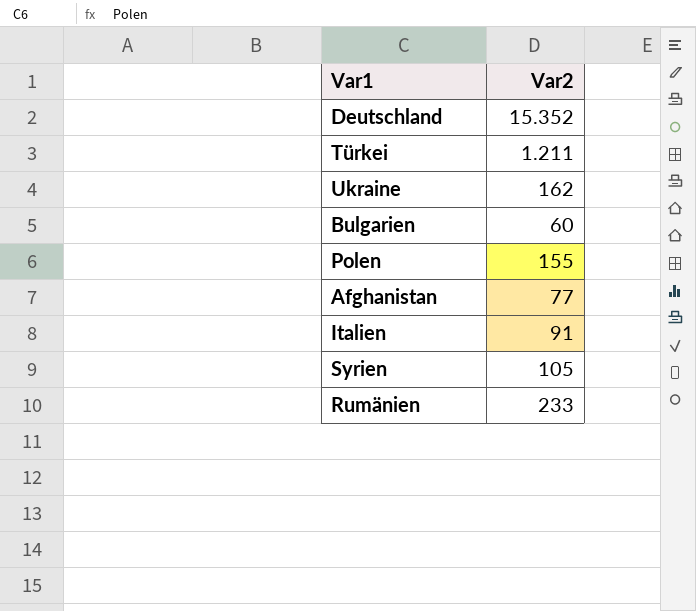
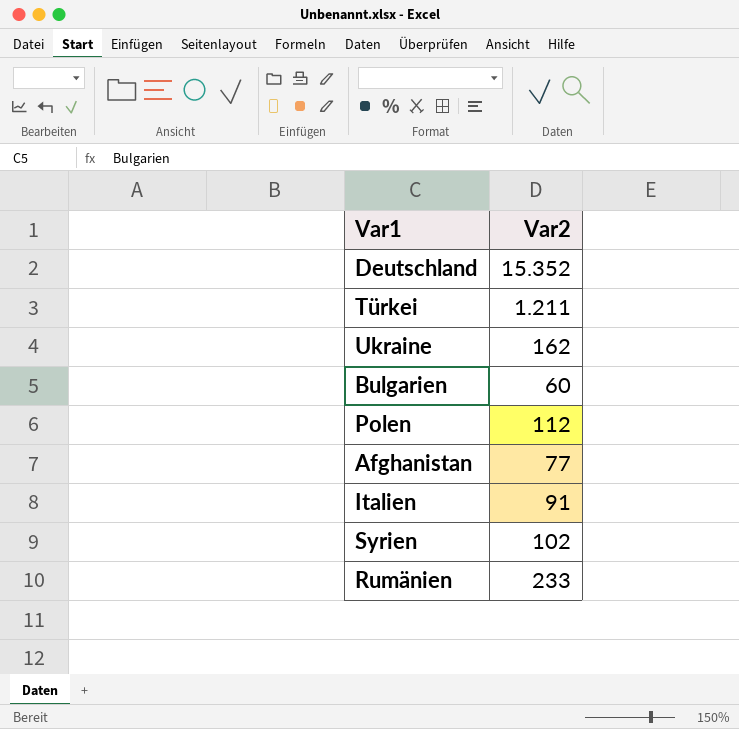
Polen | Var2: 155 -> 112
Syrien | Var2: 105 -> 102

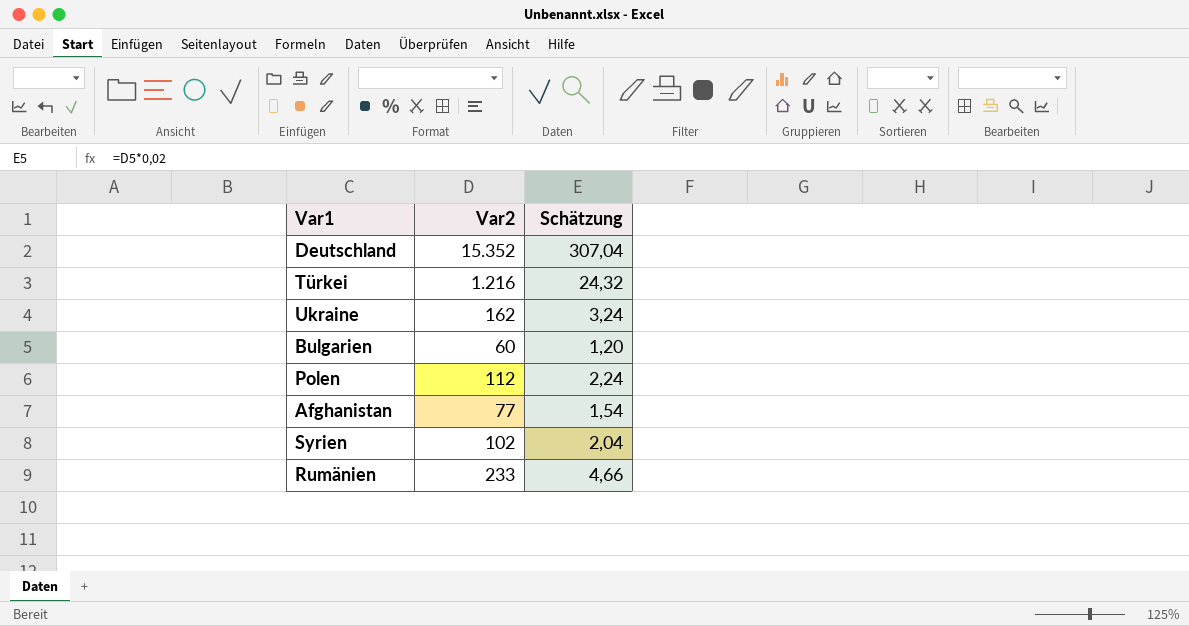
column Schätzung | formula: none -> [Var2] * 0,02
row Italien: 91 -> none
Türkei | Var2: 1.211 -> 1.216

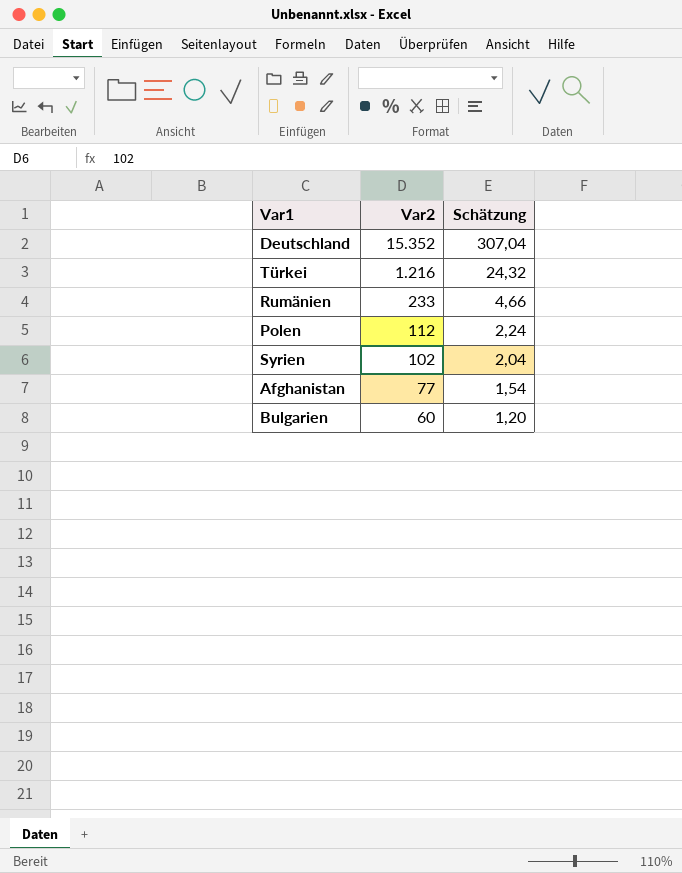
row order: none -> Var2 descending
row Ukraine: 162 | 3,24 -> none

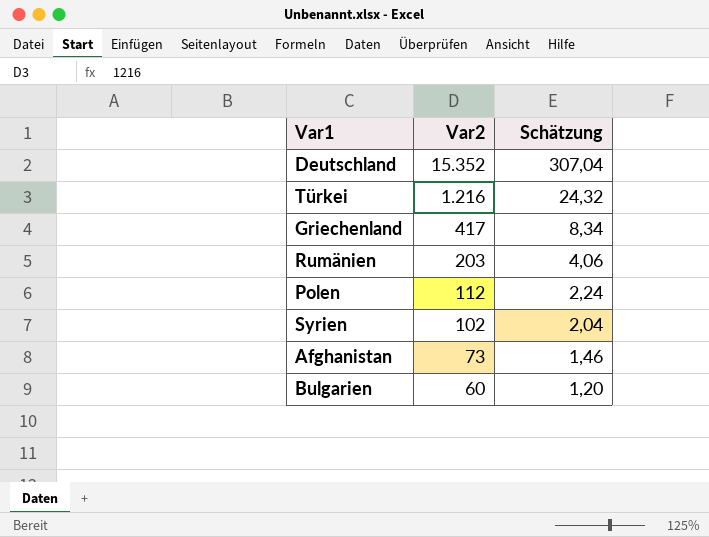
row Griechenland: none -> 417 | 8,34
Rumänien | Var2: 233 -> 203
Rumänien | Schätzung: 4,66 -> 4,06
Afghanistan | Var2: 77 -> 73
Afghanistan | Schätzung: 1,54 -> 1,46

